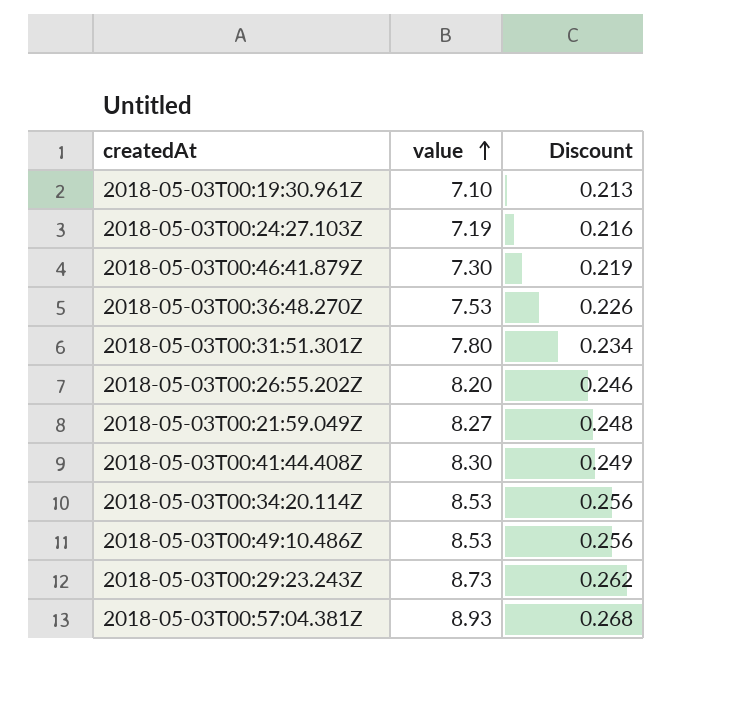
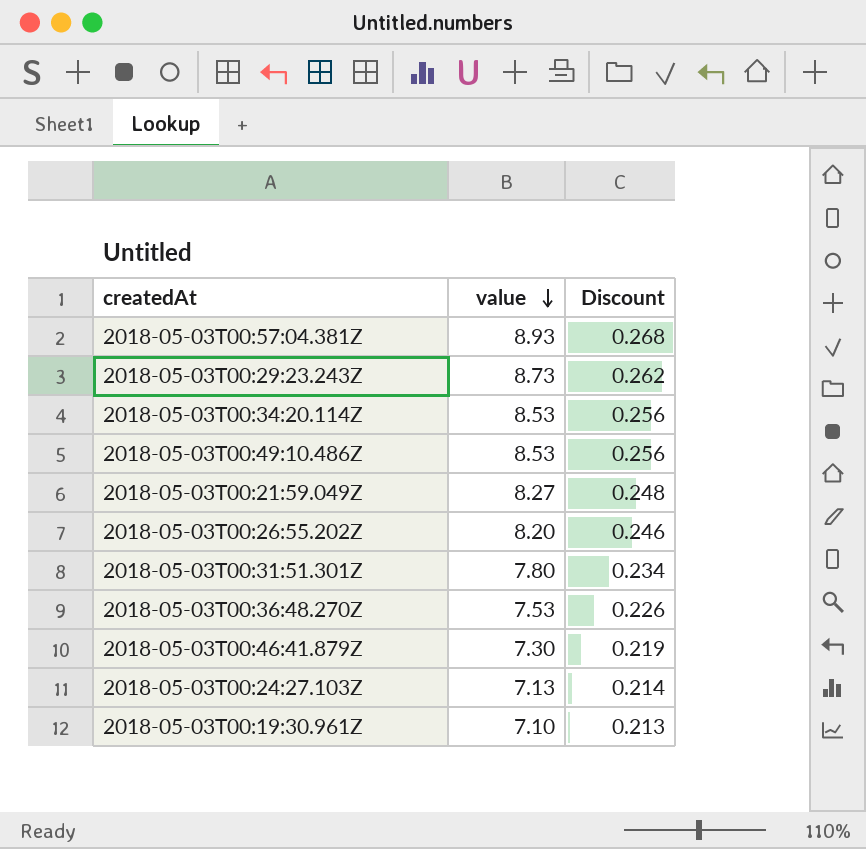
row order: value ascending -> value descending
row 2018-05-03T00:41:44.408Z: 8.30 | 0.249 -> none
2018-05-03T00:24:27.103Z | value: 7.19 -> 7.13
2018-05-03T00:24:27.103Z | Discount: 0.216 -> 0.214

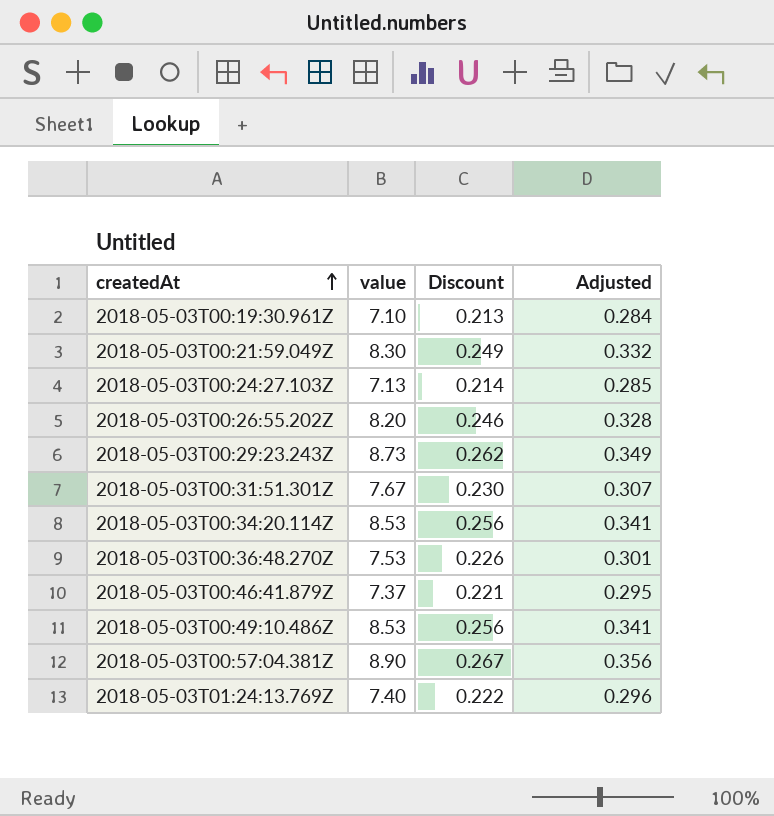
row order: value descending -> createdAt ascending
column Adjusted | formula: none -> [value] * 0.04
2018-05-03T00:21:59.049Z | value: 8.27 -> 8.30
2018-05-03T00:21:59.049Z | Discount: 0.248 -> 0.249
2018-05-03T00:31:51.301Z | value: 7.80 -> 7.67
2018-05-03T00:31:51.301Z | Discount: 0.234 -> 0.230
2018-05-03T00:46:41.879Z | value: 7.30 -> 7.37
2018-05-03T00:46:41.879Z | Discount: 0.219 -> 0.221
2018-05-03T00:57:04.381Z | value: 8.93 -> 8.90
2018-05-03T00:57:04.381Z | Discount: 0.268 -> 0.267
row 2018-05-03T01:24:13.769Z: none -> 7.40 | 0.222 | 0.296

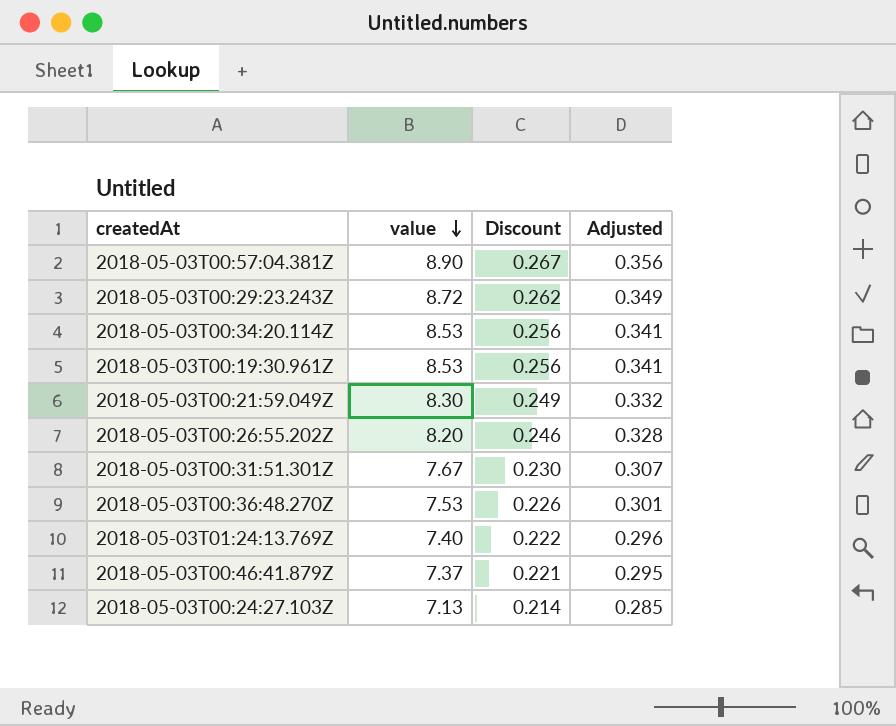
row order: createdAt ascending -> value descending
row 2018-05-03T00:49:10.486Z: 8.53 | 0.256 | 0.341 -> none
2018-05-03T00:29:23.243Z | value: 8.73 -> 8.72
2018-05-03T00:19:30.961Z | value: 7.10 -> 8.53
2018-05-03T00:19:30.961Z | Discount: 0.213 -> 0.256
2018-05-03T00:19:30.961Z | Adjusted: 0.284 -> 0.341

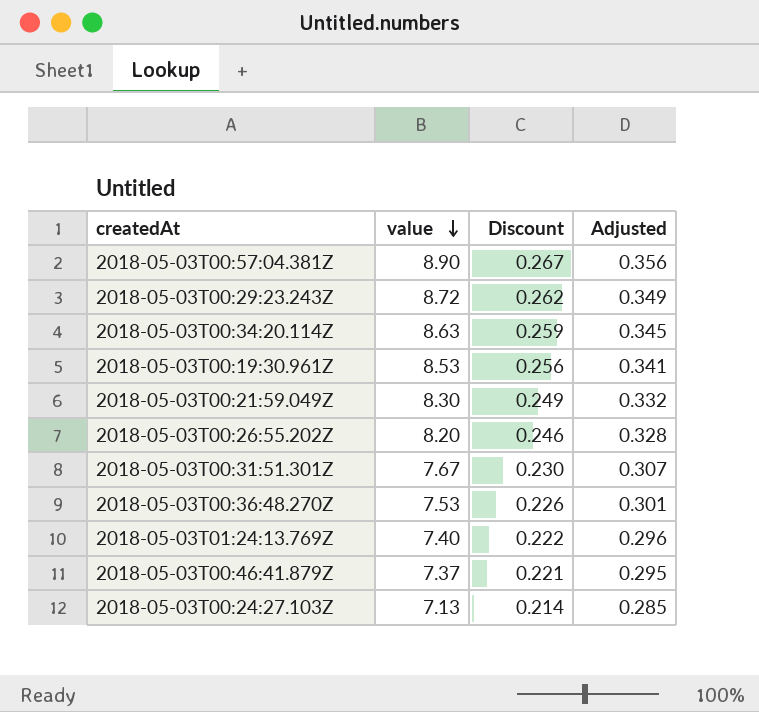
2018-05-03T00:34:20.114Z | value: 8.53 -> 8.63
2018-05-03T00:34:20.114Z | Discount: 0.256 -> 0.259
2018-05-03T00:34:20.114Z | Adjusted: 0.341 -> 0.345

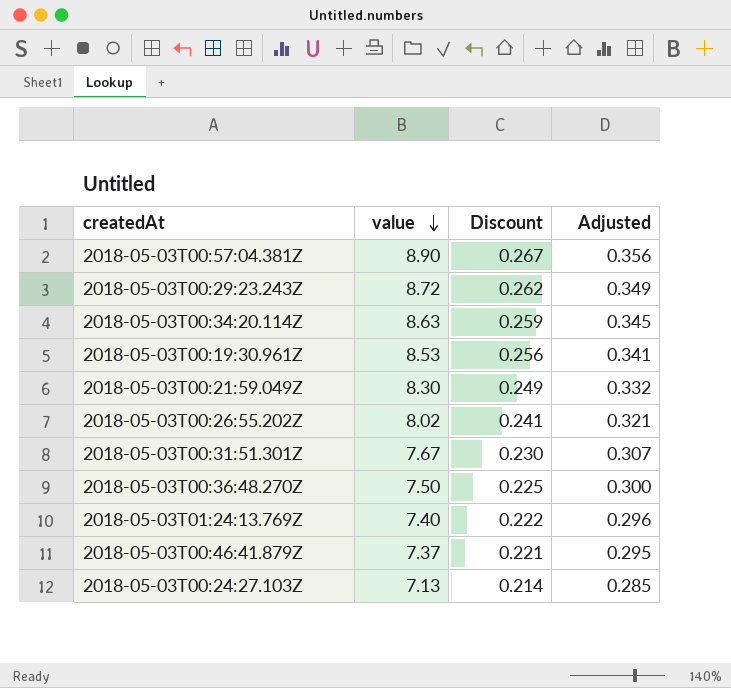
2018-05-03T00:26:55.202Z | value: 8.20 -> 8.02
2018-05-03T00:26:55.202Z | Discount: 0.246 -> 0.241
2018-05-03T00:26:55.202Z | Adjusted: 0.328 -> 0.321
2018-05-03T00:36:48.270Z | value: 7.53 -> 7.50
2018-05-03T00:36:48.270Z | Discount: 0.226 -> 0.225
2018-05-03T00:36:48.270Z | Adjusted: 0.301 -> 0.300

